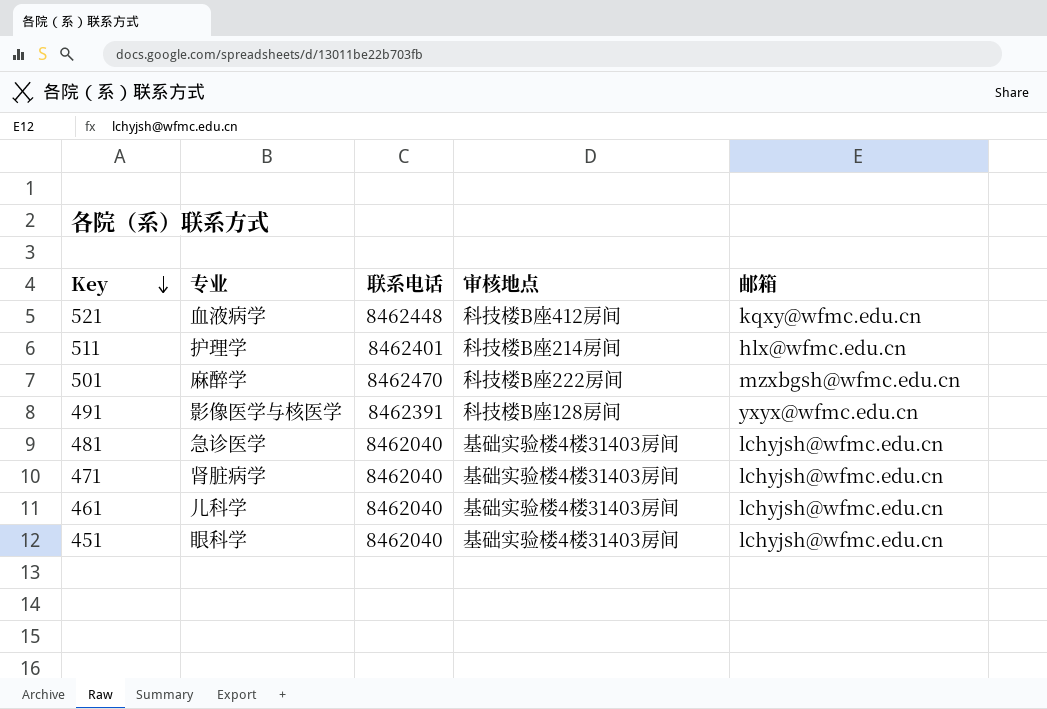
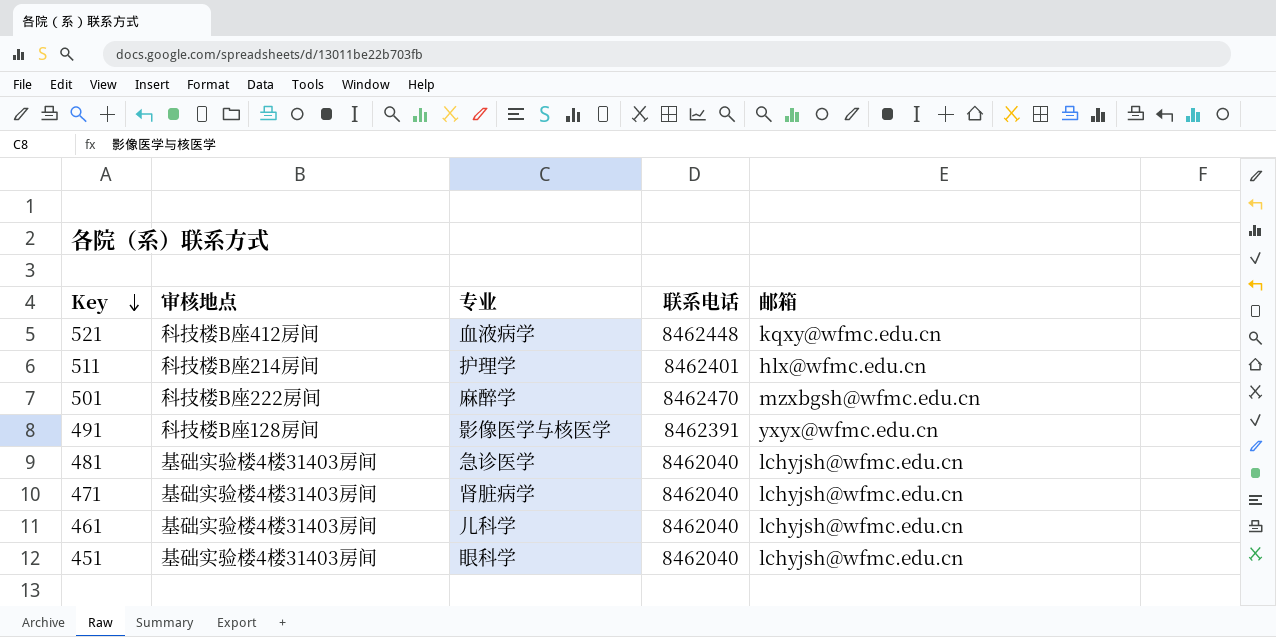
column 审核地点 | position: 4 -> 2

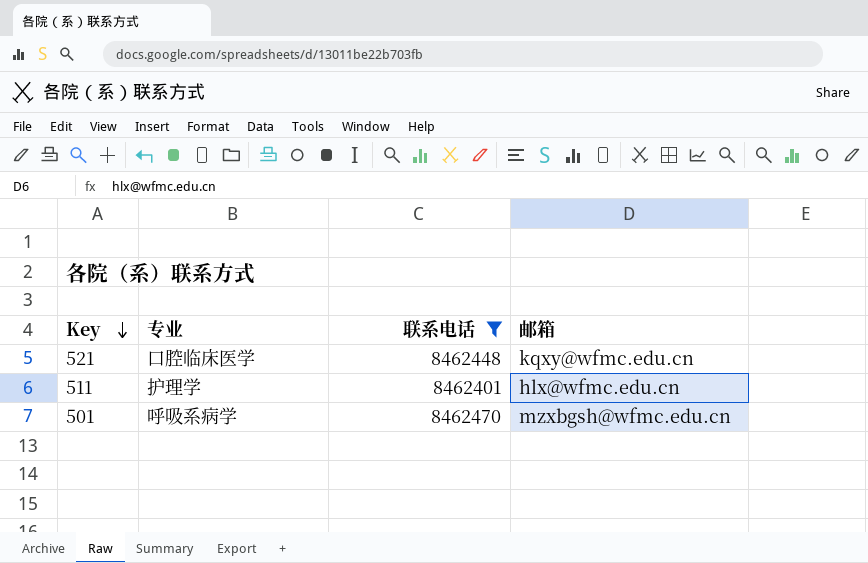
filter: none -> 联系电话 >= 8462401
column 审核地点 | position: 2 -> none
521 | 专业: 血液病学 -> 口腔临床医学
501 | 专业: 麻醉学 -> 呼吸系病学

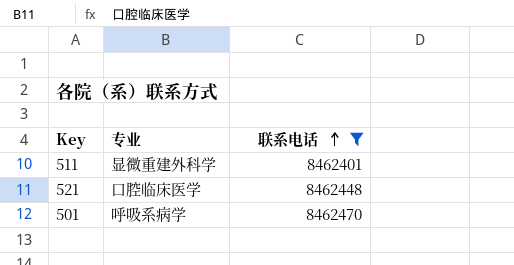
row order: Key descending -> 联系电话 ascending
column 邮箱 | position: 4 -> none
511 | 专业: 护理学 -> 显微重建外科学

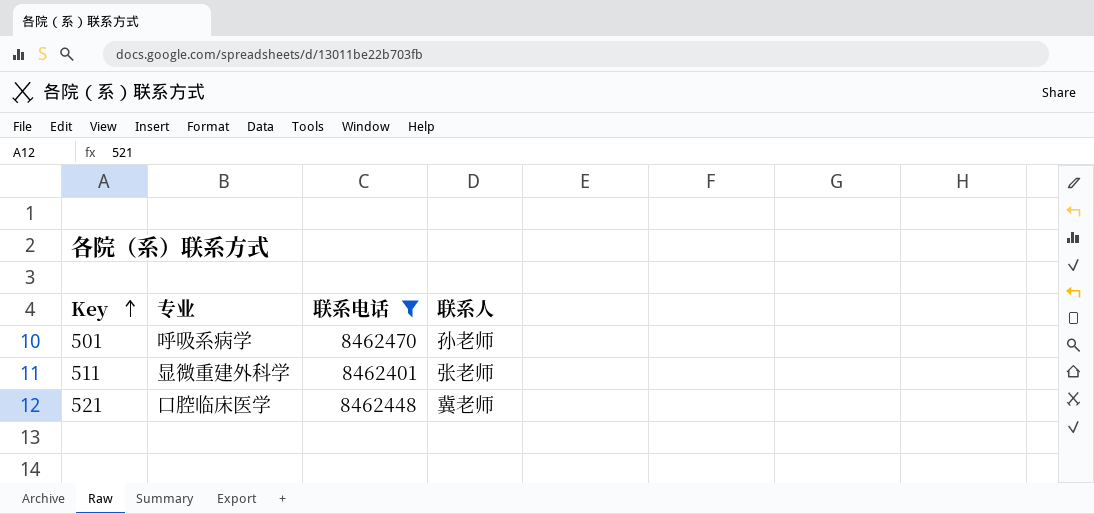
row order: 联系电话 ascending -> Key ascending
column 联系人 | position: none -> 4

